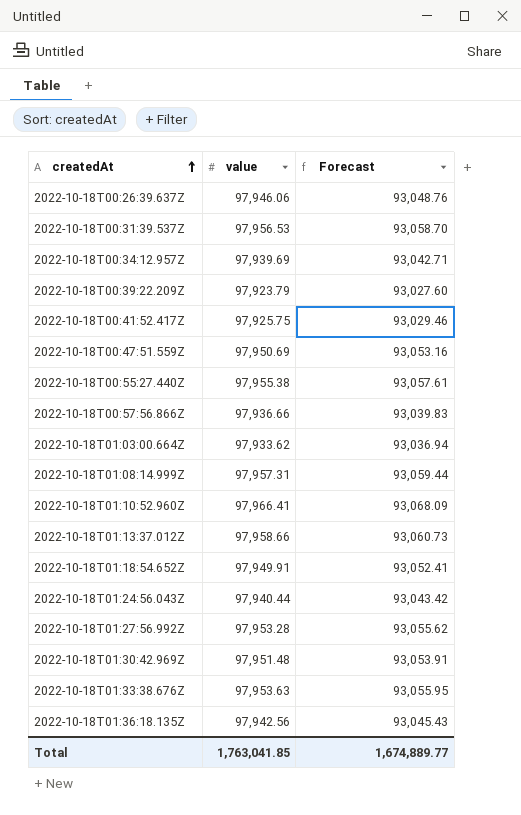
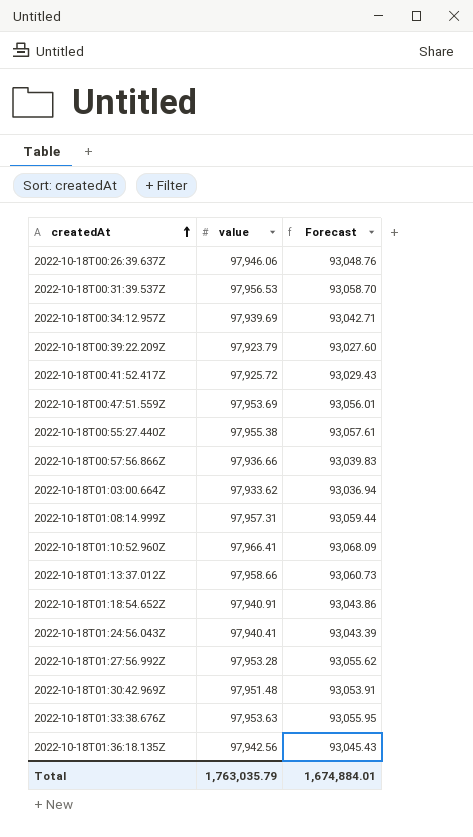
2022-10-18T00:41:52.417Z | value: 97,925.75 -> 97,925.72
2022-10-18T00:41:52.417Z | Forecast: 93,029.46 -> 93,029.43
2022-10-18T00:47:51.559Z | value: 97,950.69 -> 97,953.69
2022-10-18T00:47:51.559Z | Forecast: 93,053.16 -> 93,056.01
2022-10-18T01:18:54.652Z | value: 97,949.91 -> 97,940.91
2022-10-18T01:18:54.652Z | Forecast: 93,052.41 -> 93,043.86
2022-10-18T01:24:56.043Z | value: 97,940.44 -> 97,940.41
2022-10-18T01:24:56.043Z | Forecast: 93,043.42 -> 93,043.39
Total | value: 1,763,041.85 -> 1,763,035.79
Total | Forecast: 1,674,889.77 -> 1,674,884.01

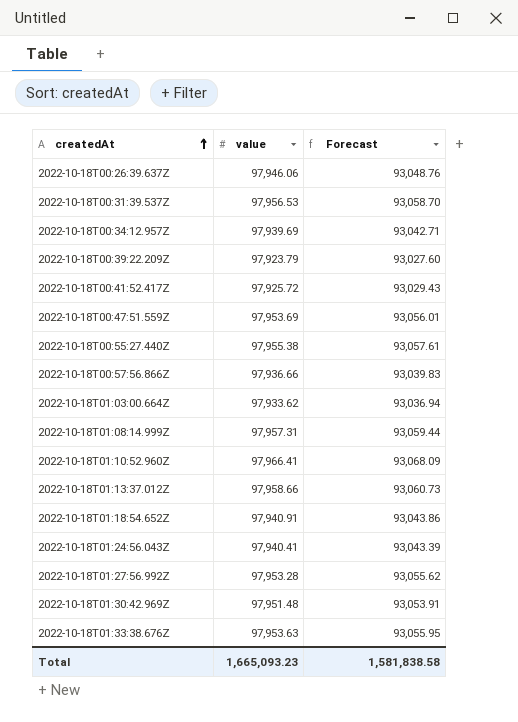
row 2022-10-18T01:36:18.135Z: 97,942.56 | 93,045.43 -> none
Total | value: 1,763,035.79 -> 1,665,093.23
Total | Forecast: 1,674,884.01 -> 1,581,838.58

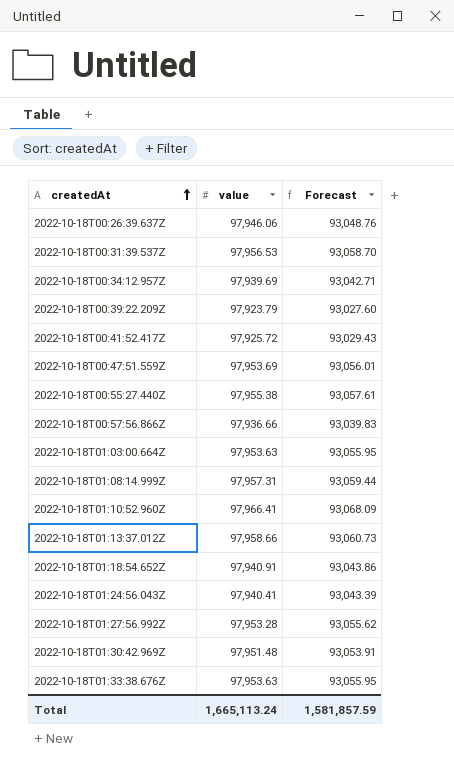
2022-10-18T01:03:00.664Z | value: 97,933.62 -> 97,953.63
2022-10-18T01:03:00.664Z | Forecast: 93,036.94 -> 93,055.95
Total | value: 1,665,093.23 -> 1,665,113.24
Total | Forecast: 1,581,838.58 -> 1,581,857.59

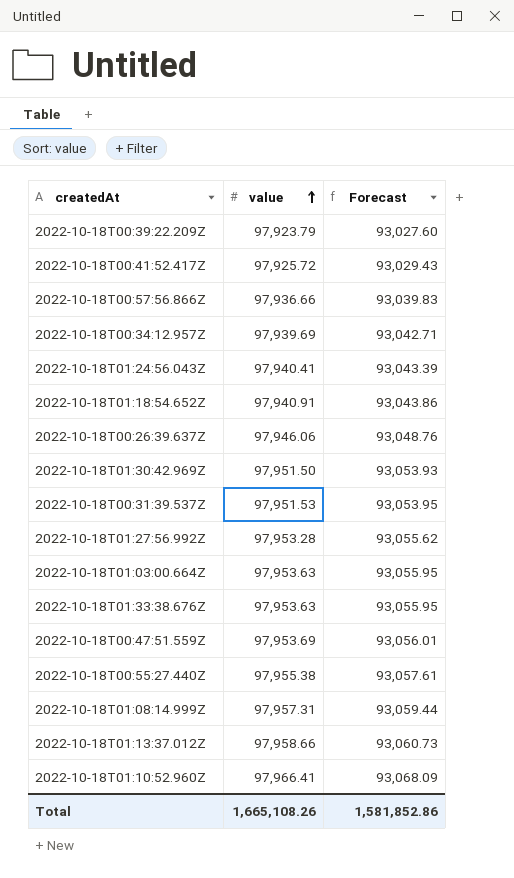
row order: createdAt ascending -> value ascending
2022-10-18T01:30:42.969Z | value: 97,951.48 -> 97,951.50
2022-10-18T01:30:42.969Z | Forecast: 93,053.91 -> 93,053.93
2022-10-18T00:31:39.537Z | value: 97,956.53 -> 97,951.53
2022-10-18T00:31:39.537Z | Forecast: 93,058.70 -> 93,053.95
Total | value: 1,665,113.24 -> 1,665,108.26
Total | Forecast: 1,581,857.59 -> 1,581,852.86

